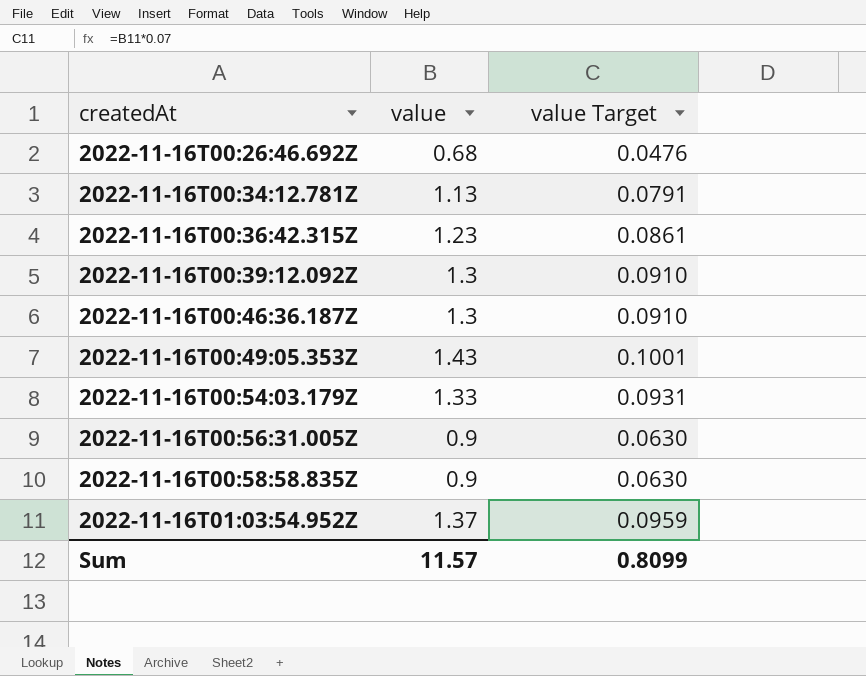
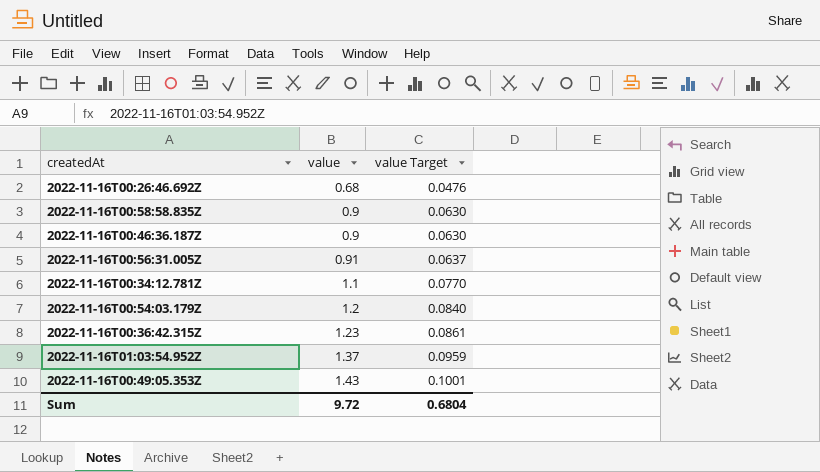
row order: createdAt ascending -> value ascending
row 2022-11-16T00:39:12.092Z: 1.3 | 0.0910 -> none
2022-11-16T00:46:36.187Z | value: 1.3 -> 0.9
2022-11-16T00:46:36.187Z | value Target: 0.0910 -> 0.0630
2022-11-16T00:56:31.005Z | value: 0.9 -> 0.91
2022-11-16T00:56:31.005Z | value Target: 0.0630 -> 0.0637
2022-11-16T00:34:12.781Z | value: 1.13 -> 1.1
2022-11-16T00:34:12.781Z | value Target: 0.0791 -> 0.0770
2022-11-16T00:54:03.179Z | value: 1.33 -> 1.2
2022-11-16T00:54:03.179Z | value Target: 0.0931 -> 0.0840
Sum | value: 11.57 -> 9.72
Sum | value Target: 0.8099 -> 0.6804

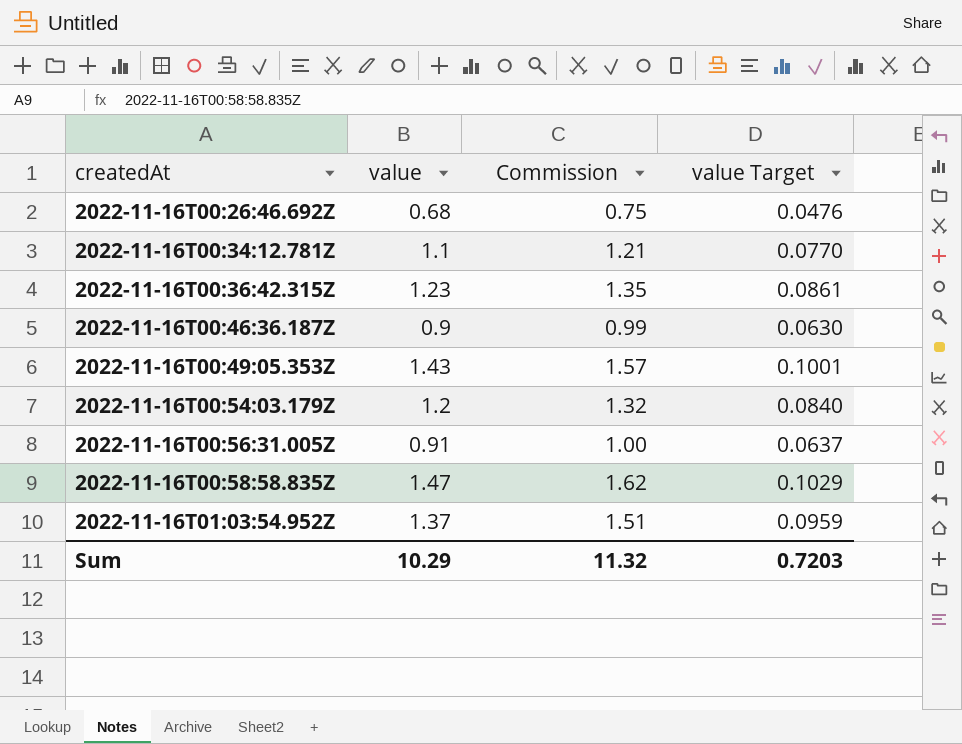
row order: value ascending -> createdAt ascending
column Commission | formula: none -> [value] * 1.1
2022-11-16T00:58:58.835Z | value: 0.9 -> 1.47
2022-11-16T00:58:58.835Z | value Target: 0.0630 -> 0.1029
Sum | value: 9.72 -> 10.29
Sum | value Target: 0.6804 -> 0.7203

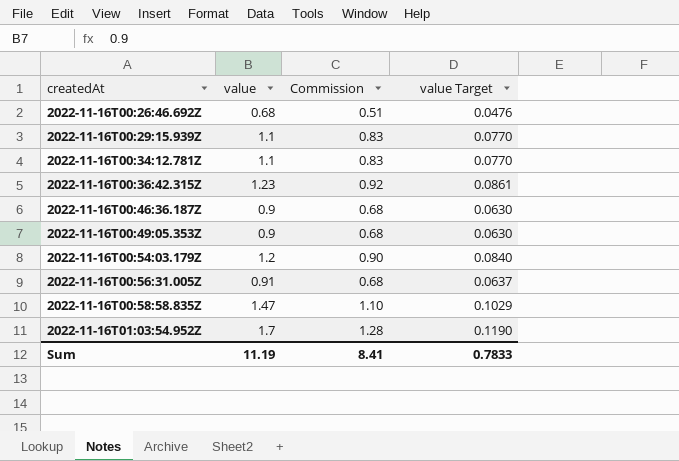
column Commission | formula: [value] * 1.1 -> [value] * 0.75
row 2022-11-16T00:29:15.939Z: none -> 1.1 | 0.83 | 0.0770
2022-11-16T00:49:05.353Z | value: 1.43 -> 0.9
2022-11-16T00:49:05.353Z | value Target: 0.1001 -> 0.0630
2022-11-16T01:03:54.952Z | value: 1.37 -> 1.7
2022-11-16T01:03:54.952Z | value Target: 0.0959 -> 0.1190
Sum | value: 10.29 -> 11.19
Sum | Commission: 11.32 -> 8.41
Sum | value Target: 0.7203 -> 0.7833

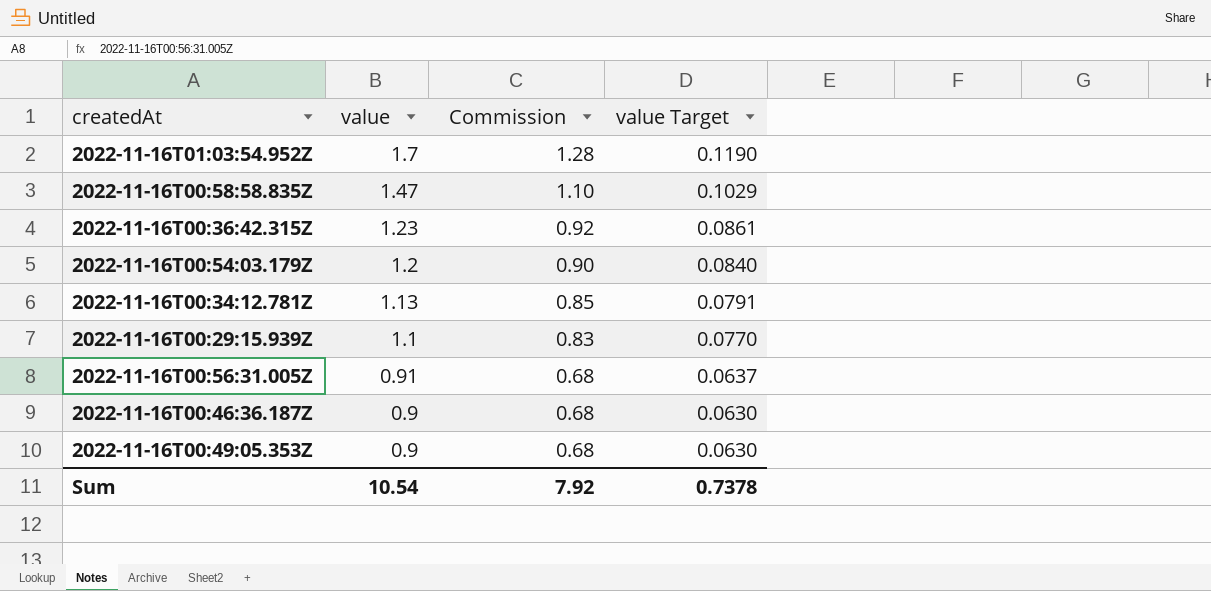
row order: createdAt ascending -> value descending
row 2022-11-16T00:26:46.692Z: 0.68 | 0.51 | 0.0476 -> none
2022-11-16T00:34:12.781Z | value: 1.1 -> 1.13
2022-11-16T00:34:12.781Z | Commission: 0.83 -> 0.85
2022-11-16T00:34:12.781Z | value Target: 0.0770 -> 0.0791
Sum | value: 11.19 -> 10.54
Sum | Commission: 8.41 -> 7.92
Sum | value Target: 0.7833 -> 0.7378

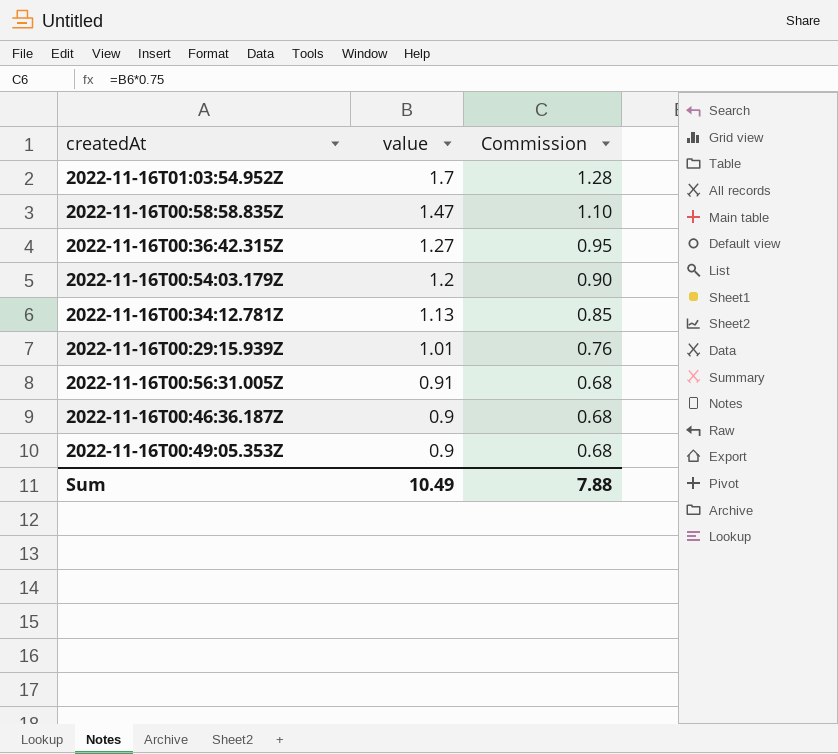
column value Target | formula: [value] * 0.07 -> none
2022-11-16T00:36:42.315Z | value: 1.23 -> 1.27
2022-11-16T00:36:42.315Z | Commission: 0.92 -> 0.95
2022-11-16T00:29:15.939Z | value: 1.1 -> 1.01
2022-11-16T00:29:15.939Z | Commission: 0.83 -> 0.76
Sum | value: 10.54 -> 10.49
Sum | Commission: 7.92 -> 7.88

